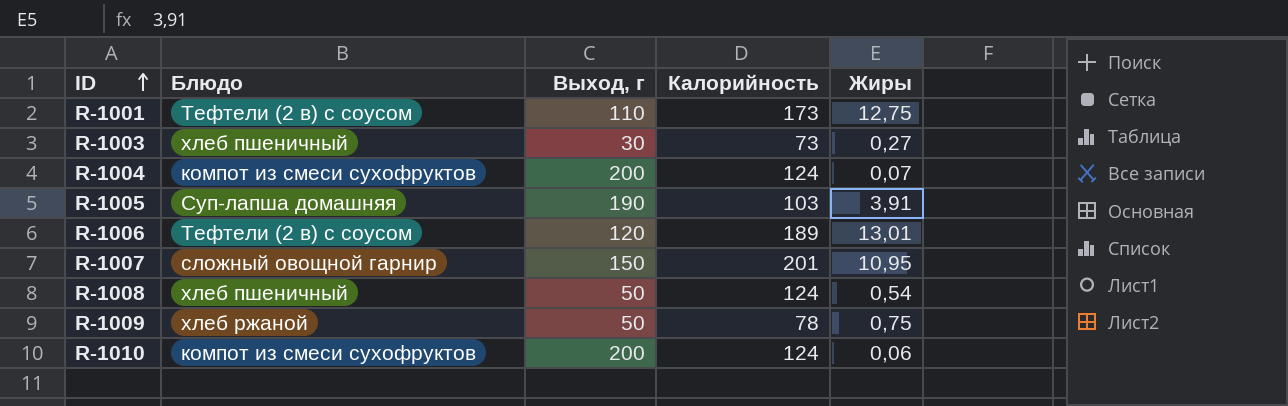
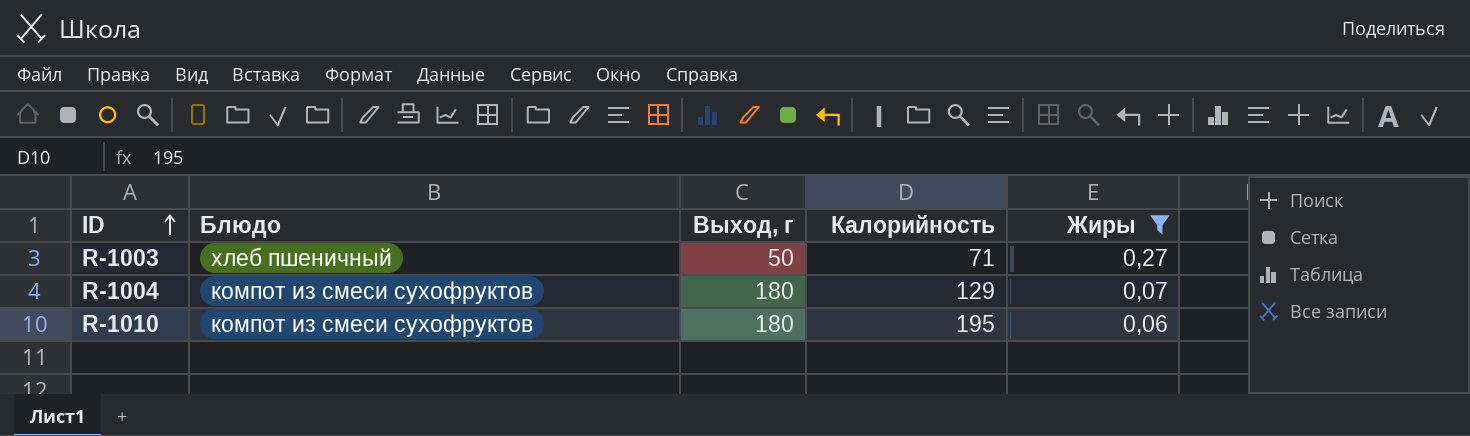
filter: none -> Жиры <= 0,27
R-1003 | Выход, г: 30 -> 50
R-1003 | Калорийность: 73 -> 71
R-1004 | Выход, г: 200 -> 180
R-1004 | Калорийность: 124 -> 129
R-1010 | Выход, г: 200 -> 180
R-1010 | Калорийность: 124 -> 195

